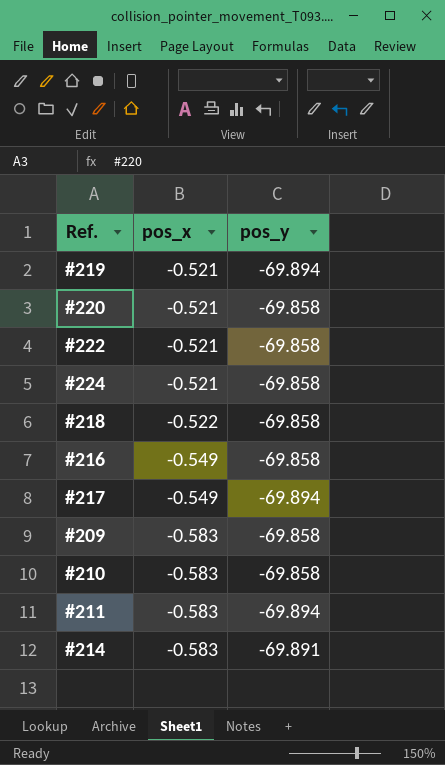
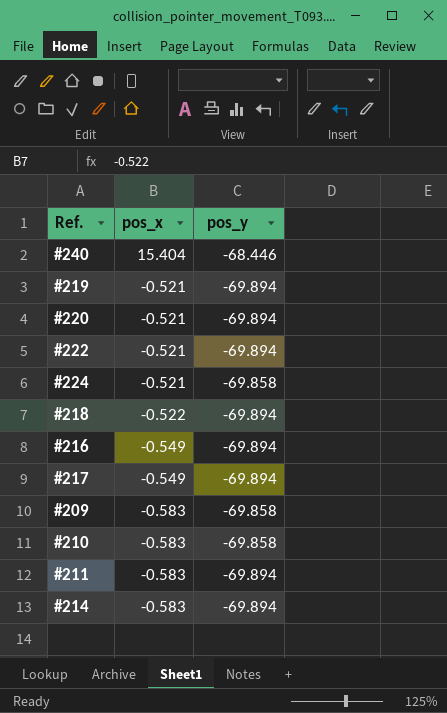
row #240: none -> 15.404 | -68.446
#220 | pos_y: -69.858 -> -69.894
#222 | pos_y: -69.858 -> -69.894
#218 | pos_y: -69.858 -> -69.894
#216 | pos_y: -69.858 -> -69.894
#214 | pos_y: -69.891 -> -69.894

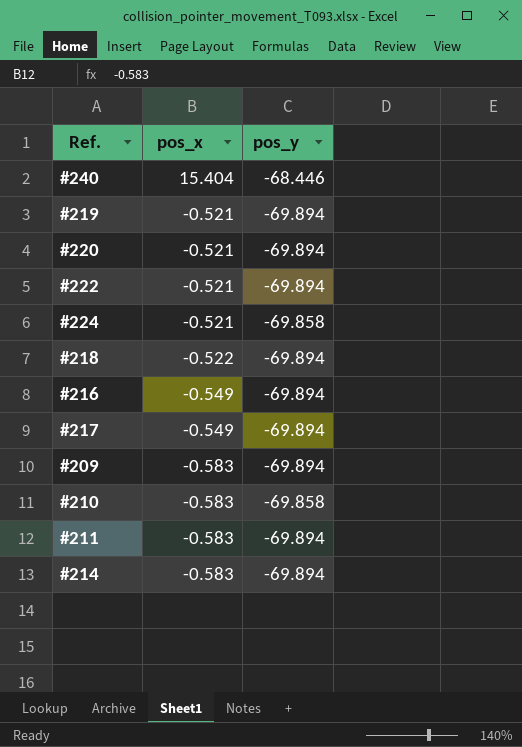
#209 | pos_y: -69.858 -> -69.894

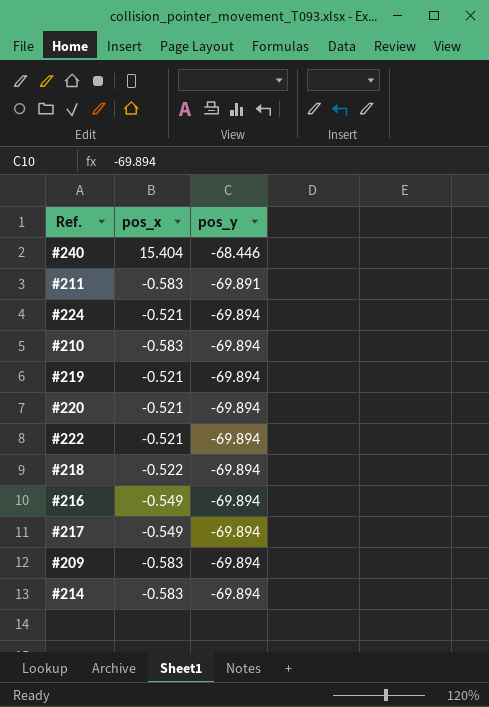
row order: pos_x descending -> pos_y descending
#211 | pos_y: -69.894 -> -69.891
#224 | pos_y: -69.858 -> -69.894
#210 | pos_y: -69.858 -> -69.894

